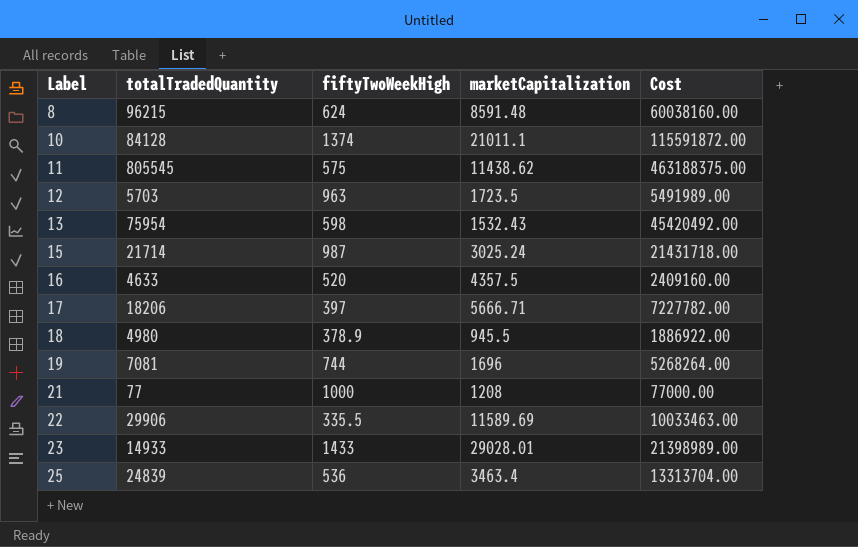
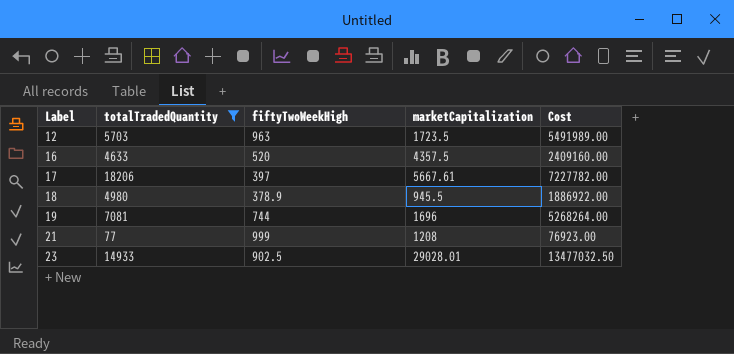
filter: none -> totalTradedQuantity <= 18206
17 | marketCapitalization: 5666.71 -> 5667.61
21 | fiftyTwoWeekHigh: 1000 -> 999
21 | Cost: 77000.00 -> 76923.00
23 | fiftyTwoWeekHigh: 1433 -> 902.5
23 | Cost: 21398989.00 -> 13477032.50

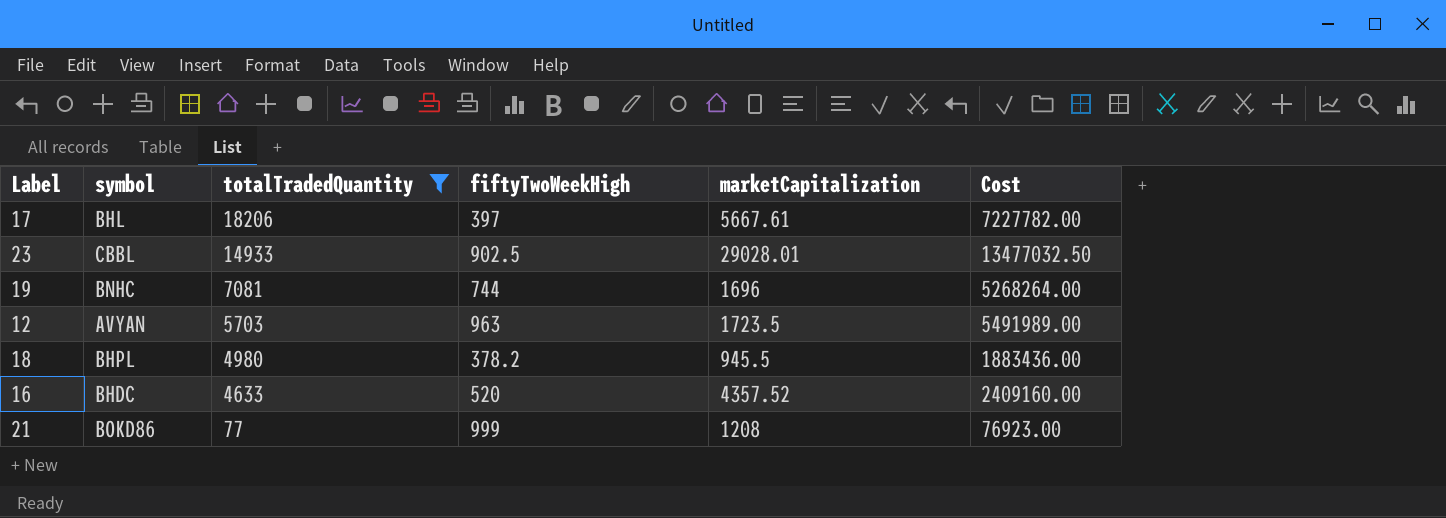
row order: Label ascending -> totalTradedQuantity descending
column symbol | position: none -> 2
18 | fiftyTwoWeekHigh: 378.9 -> 378.2
18 | Cost: 1886922.00 -> 1883436.00
16 | marketCapitalization: 4357.5 -> 4357.52

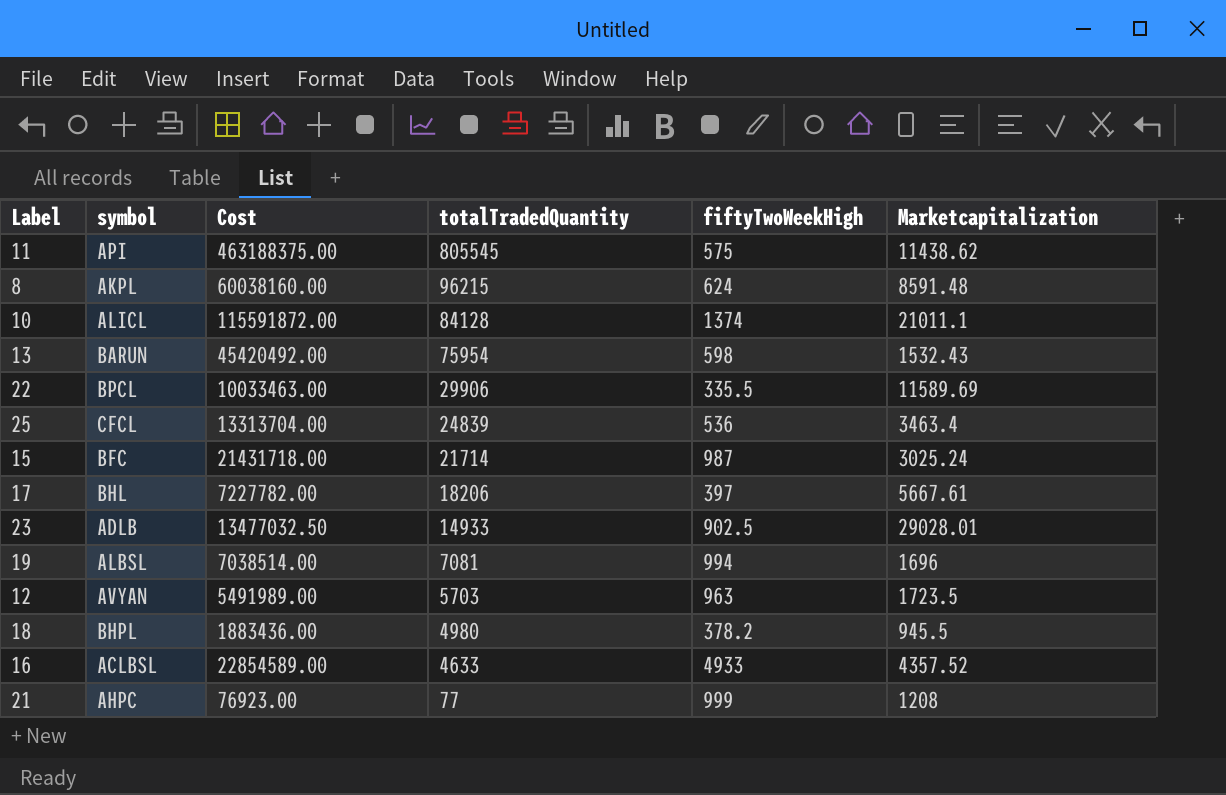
filter: totalTradedQuantity <= 18206 -> none
column Cost | position: 6 -> 3
column name: marketCapitalization -> Marketcapitalization
23 | symbol: CBBL -> ADLB
19 | symbol: BNHC -> ALBSL
19 | Cost: 5268264.00 -> 7038514.00
19 | fiftyTwoWeekHigh: 744 -> 994
16 | symbol: BHDC -> ACLBSL
16 | Cost: 2409160.00 -> 22854589.00
16 | fiftyTwoWeekHigh: 520 -> 4933
21 | symbol: BOKD86 -> AHPC

